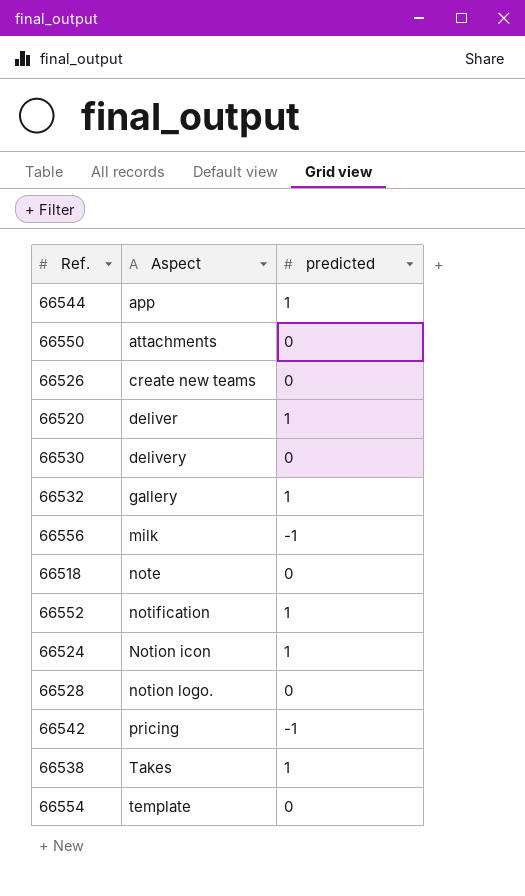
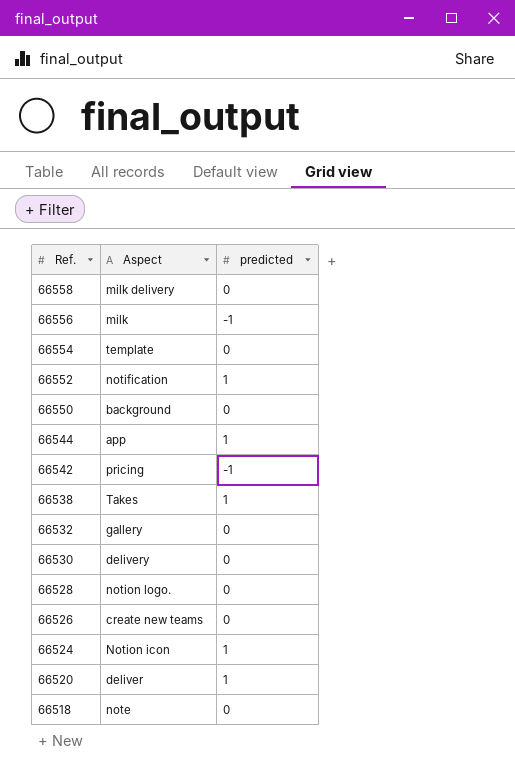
row order: Aspect ascending -> Ref. descending
row 66558: none -> milk delivery | 0
66550 | Aspect: attachments -> background
66532 | predicted: 1 -> 0

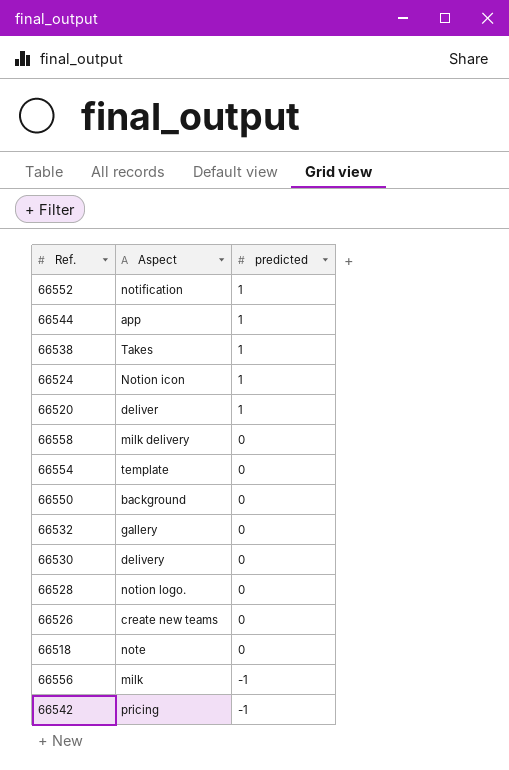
row order: Ref. descending -> predicted descending

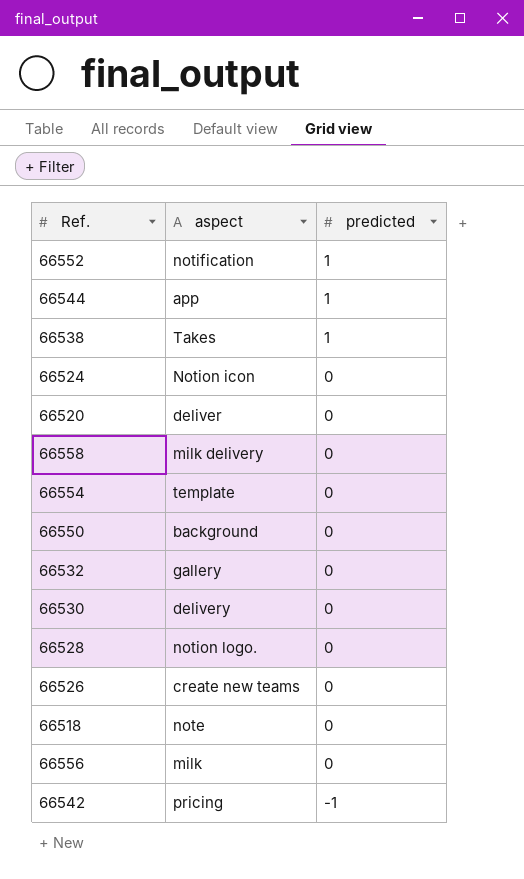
column name: Aspect -> aspect
66524 | predicted: 1 -> 0
66520 | predicted: 1 -> 0
66556 | predicted: -1 -> 0

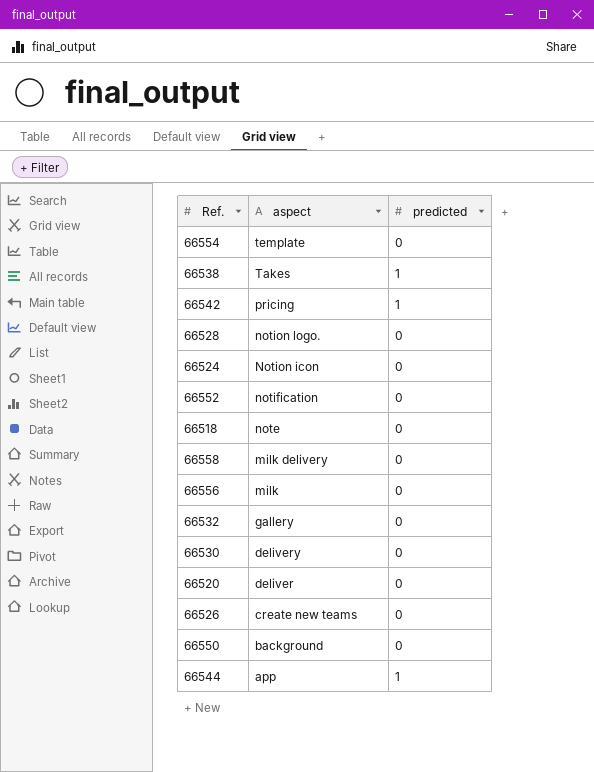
row order: predicted descending -> aspect descending
66542 | predicted: -1 -> 1
66552 | predicted: 1 -> 0

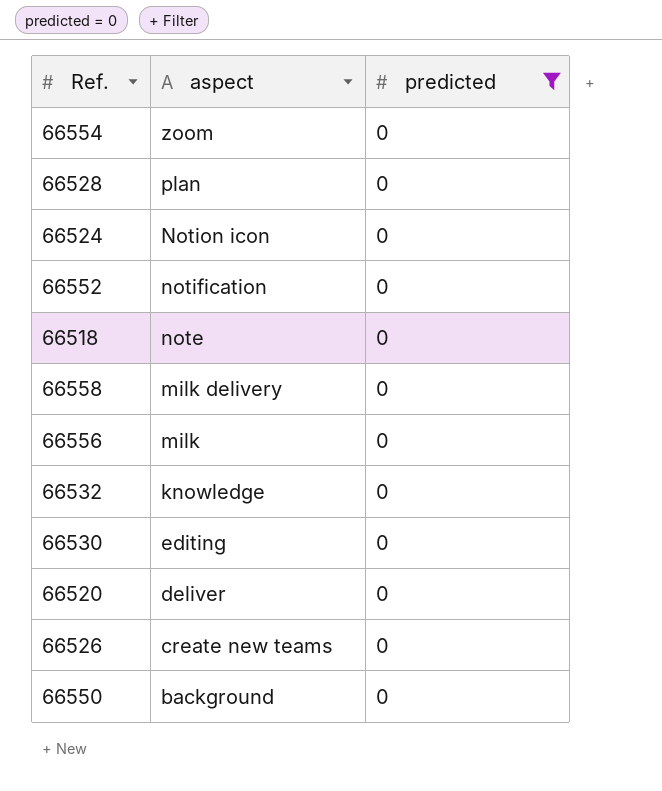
filter: none -> predicted = 0
66554 | aspect: template -> zoom
66528 | aspect: notion logo. -> plan
66532 | aspect: gallery -> knowledge
66530 | aspect: delivery -> editing

